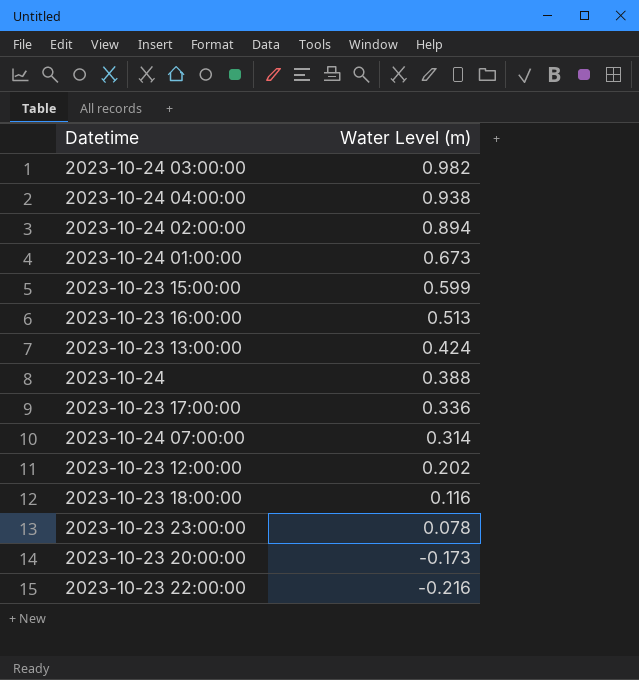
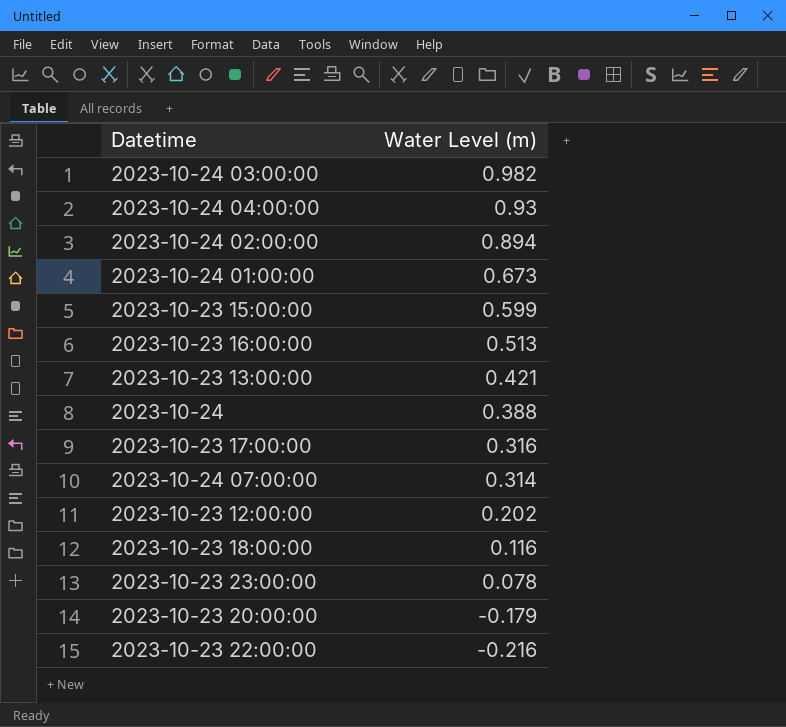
2023-10-24 04:00:00 | Water Level (m): 0.938 -> 0.93
2023-10-23 13:00:00 | Water Level (m): 0.424 -> 0.421
2023-10-23 17:00:00 | Water Level (m): 0.336 -> 0.316
2023-10-23 20:00:00 | Water Level (m): -0.173 -> -0.179

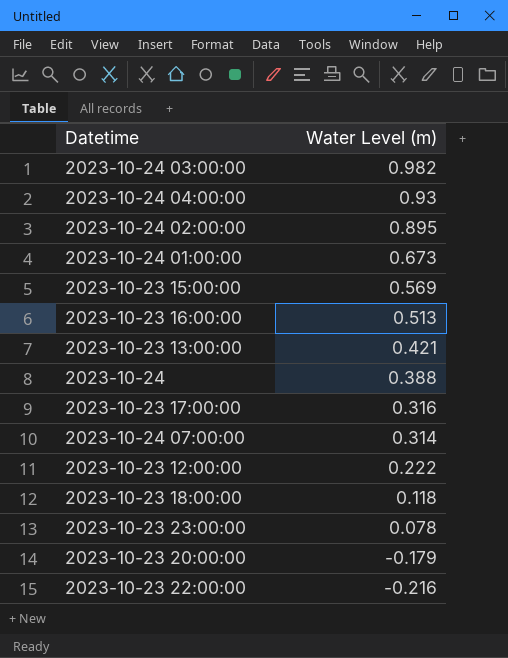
2023-10-24 02:00:00 | Water Level (m): 0.894 -> 0.895
2023-10-23 15:00:00 | Water Level (m): 0.599 -> 0.569
2023-10-23 12:00:00 | Water Level (m): 0.202 -> 0.222
2023-10-23 18:00:00 | Water Level (m): 0.116 -> 0.118

